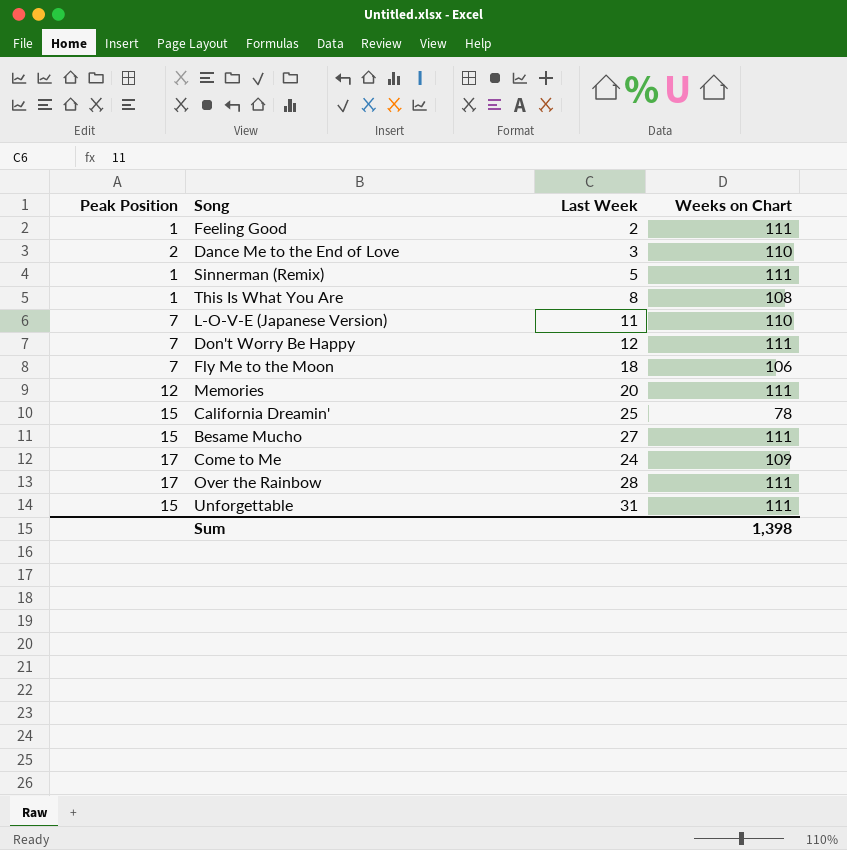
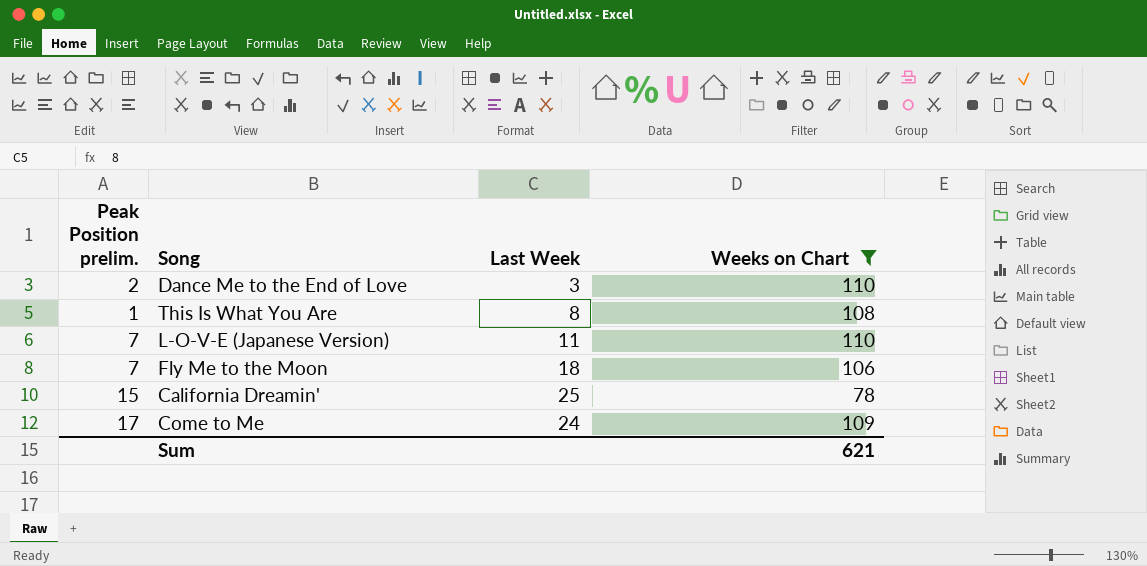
filter: none -> Weeks on Chart != 111
column name: Peak Position -> Peak Position prelim.
Sum | Weeks on Chart: 1,398 -> 621

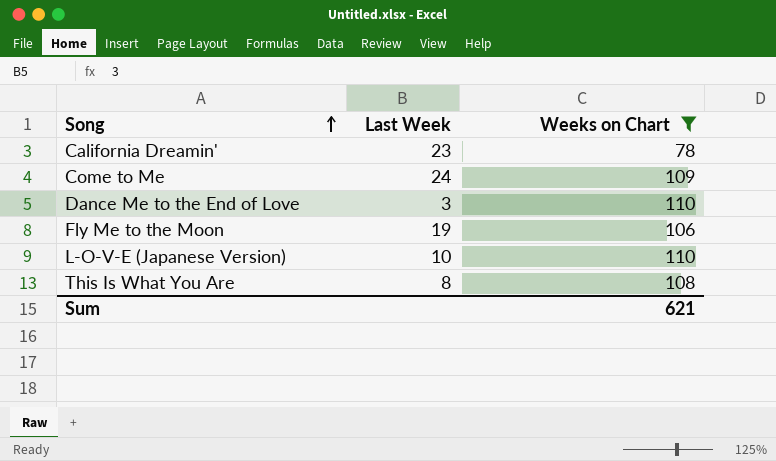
row order: none -> Song ascending
column Peak Position prelim. | position: 1 -> none
California Dreamin' | Last Week: 25 -> 23
Fly Me to the Moon | Last Week: 18 -> 19
L-O-V-E (Japanese Version) | Last Week: 11 -> 10

